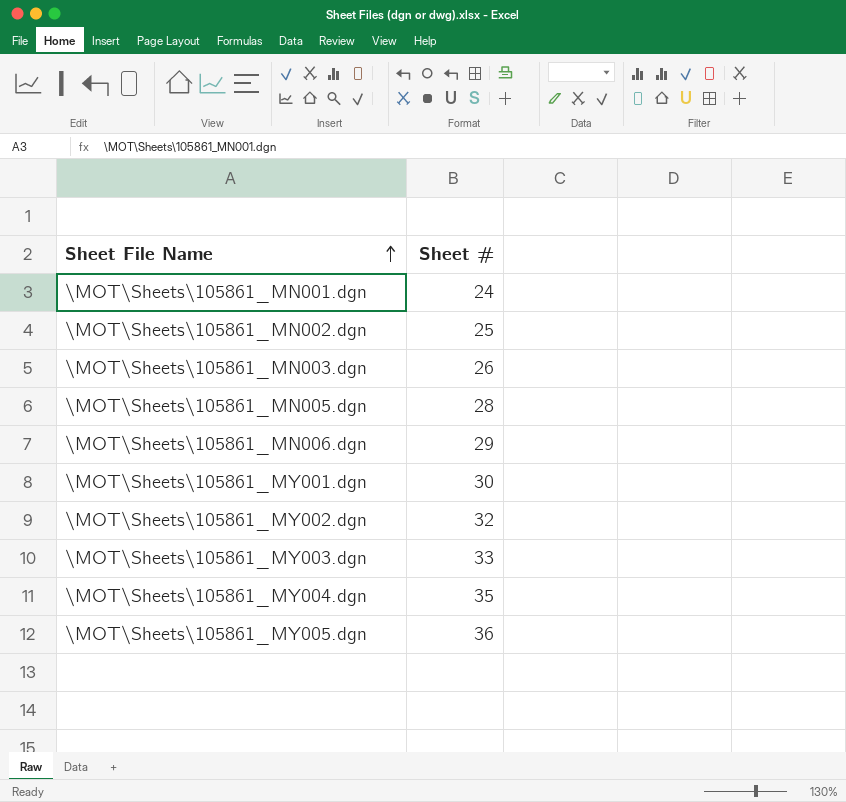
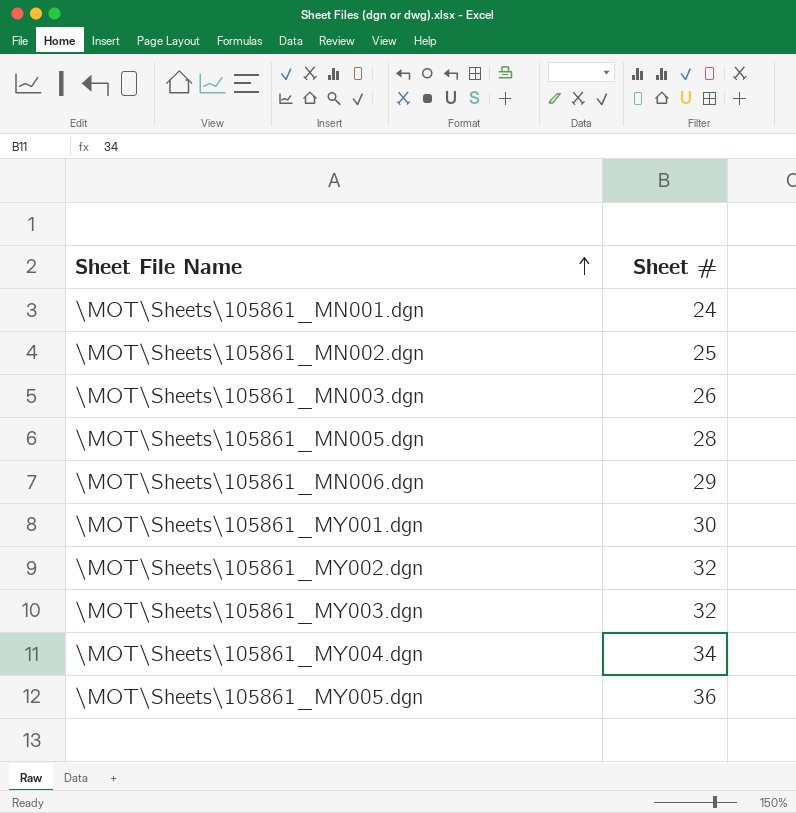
\MOT\Sheets\105861_MY003.dgn | Sheet #: 33 -> 32
\MOT\Sheets\105861_MY004.dgn | Sheet #: 35 -> 34

